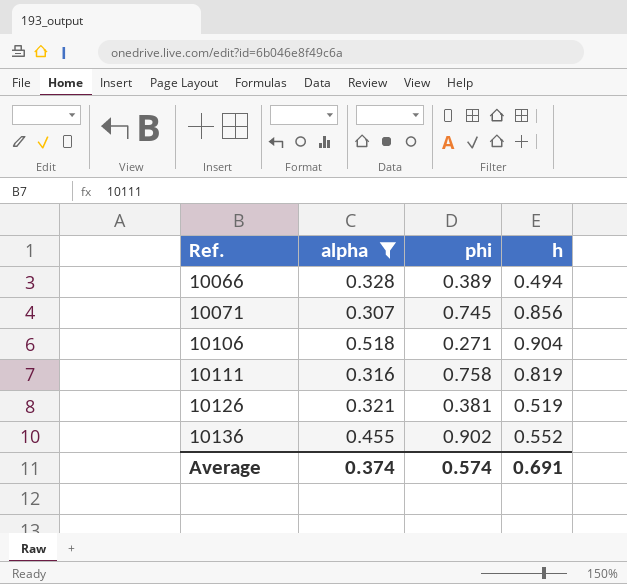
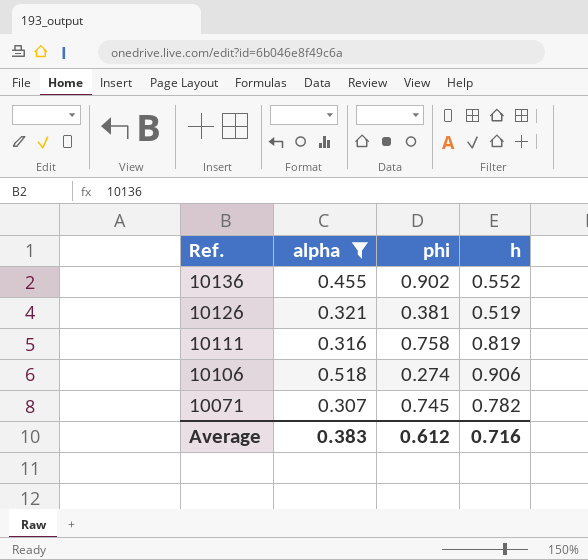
row order: Ref. ascending -> Ref. descending
row 10066: 0.328 | 0.389 | 0.494 -> none
10106 | phi: 0.271 -> 0.274
10106 | h: 0.904 -> 0.906
10071 | h: 0.856 -> 0.782
Average | alpha: 0.374 -> 0.383
Average | phi: 0.574 -> 0.612
Average | h: 0.691 -> 0.716

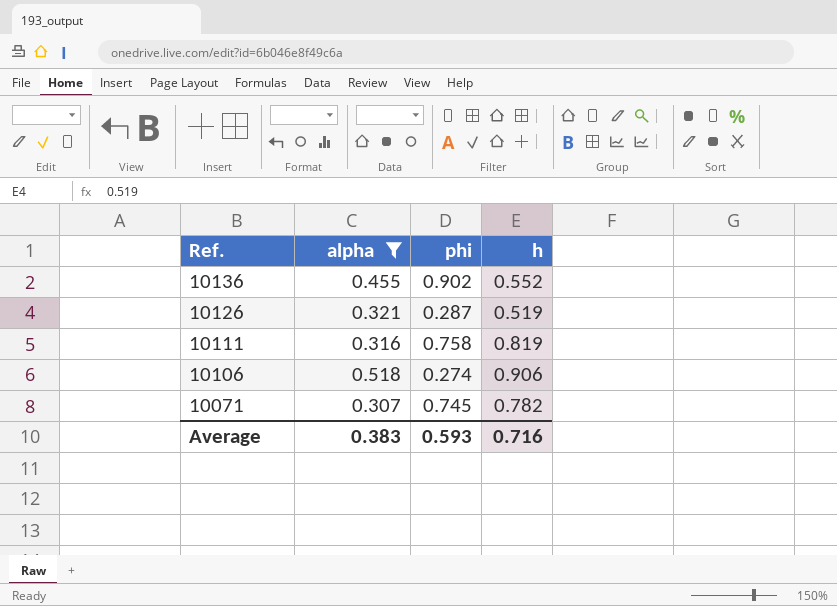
10126 | phi: 0.381 -> 0.287
Average | phi: 0.612 -> 0.593

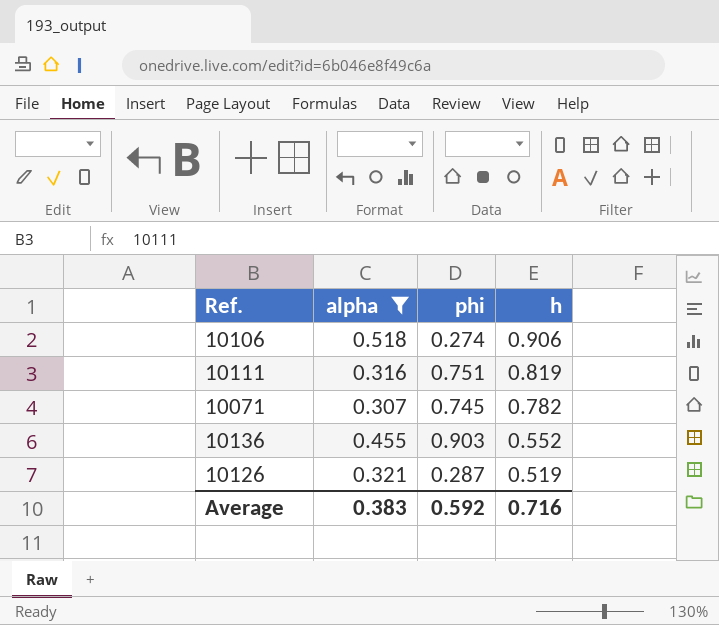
row order: Ref. descending -> h descending
10111 | phi: 0.758 -> 0.751
10136 | phi: 0.902 -> 0.903
Average | phi: 0.593 -> 0.592

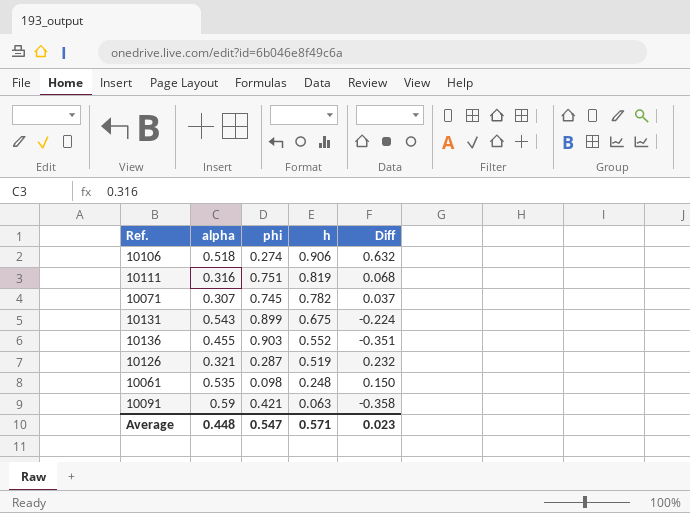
filter: alpha <= 0.518 -> none
column Diff | formula: none -> [h] - [phi]
Average | alpha: 0.383 -> 0.448
Average | phi: 0.592 -> 0.547
Average | h: 0.716 -> 0.571

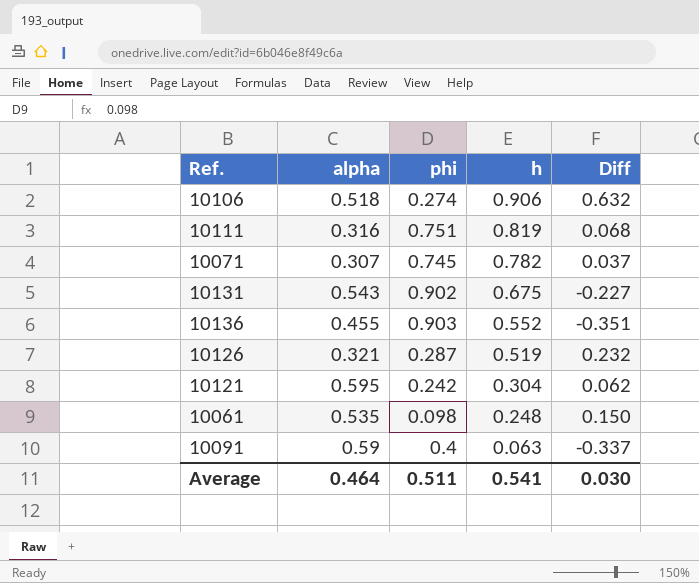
10131 | phi: 0.899 -> 0.902
10131 | Diff: -0.224 -> -0.227
row 10121: none -> 0.595 | 0.242 | 0.304 | 0.062
10091 | phi: 0.421 -> 0.4
10091 | Diff: -0.358 -> -0.337
Average | alpha: 0.448 -> 0.464
Average | phi: 0.547 -> 0.511
Average | h: 0.571 -> 0.541
Average | Diff: 0.023 -> 0.030

